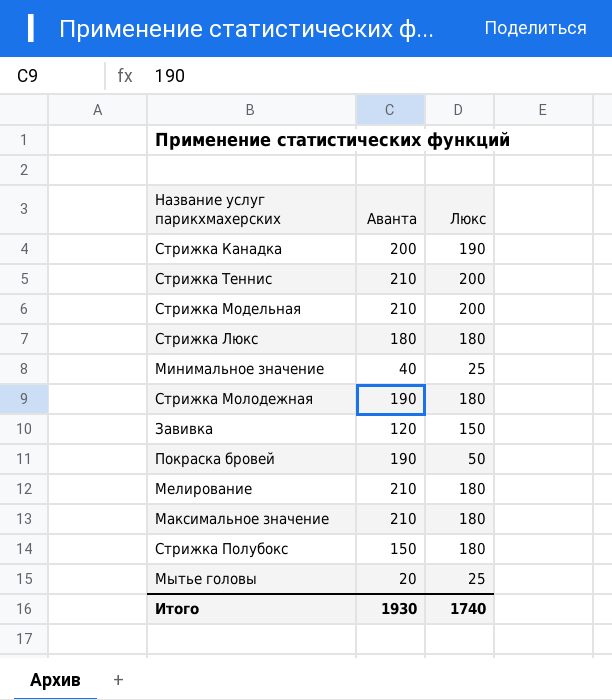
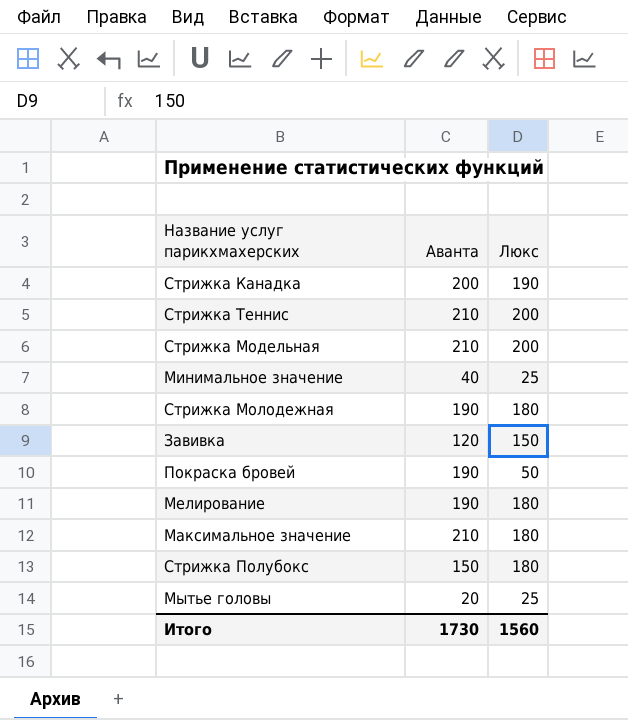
row Стрижка Люкс: 180 | 180 -> none
Мелирование | Аванта: 210 -> 190
Итого | Аванта: 1930 -> 1730
Итого | Люкс: 1740 -> 1560

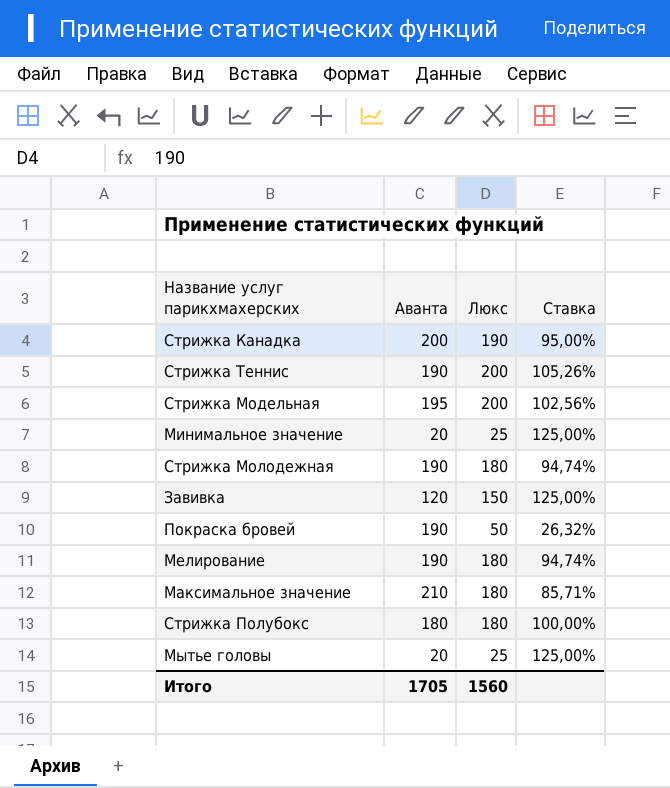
column Ставка | formula: none -> [Люкс] / [Аванта]
Стрижка Теннис | Аванта: 210 -> 190
Стрижка Модельная | Аванта: 210 -> 195
Минимальное значение | Аванта: 40 -> 20
Стрижка Полубокс | Аванта: 150 -> 180
Итого | Аванта: 1730 -> 1705

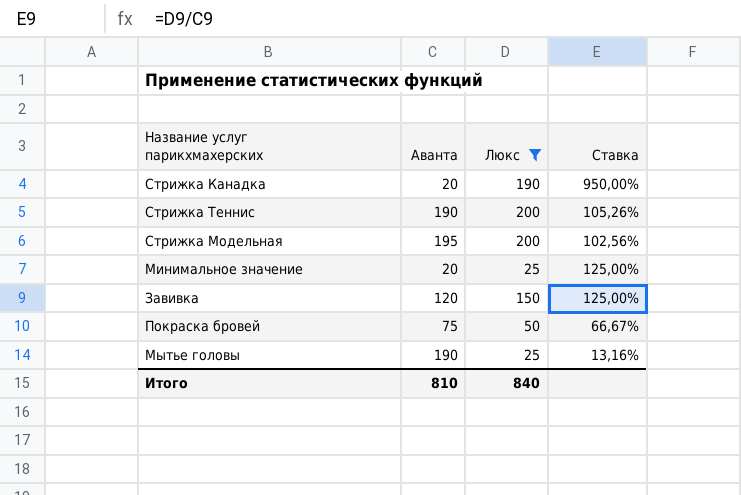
filter: none -> Люкс != 180
Стрижка Канадка | Аванта: 200 -> 20
Стрижка Канадка | Ставка: 95,00% -> 950,00%
Покраска бровей | Аванта: 190 -> 75
Покраска бровей | Ставка: 26,32% -> 66,67%
Мытье головы | Аванта: 20 -> 190
Мытье головы | Ставка: 125,00% -> 13,16%
Итого | Аванта: 1705 -> 810
Итого | Люкс: 1560 -> 840

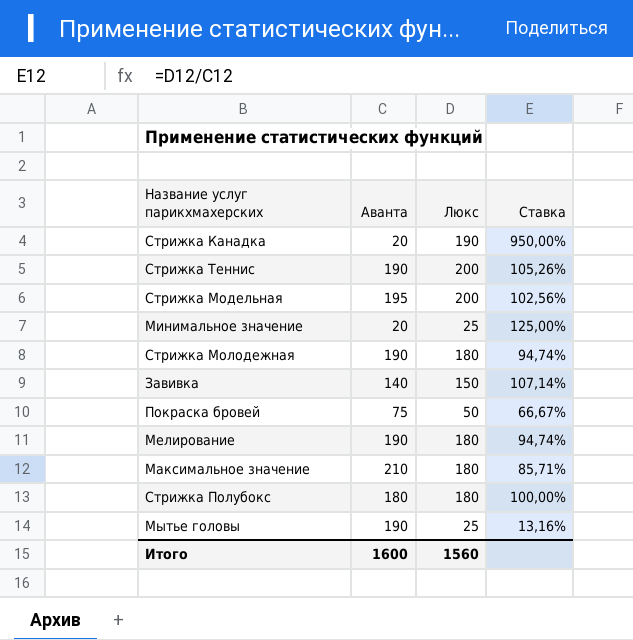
filter: Люкс != 180 -> none
Завивка | Аванта: 120 -> 140
Завивка | Ставка: 125,00% -> 107,14%
Итого | Аванта: 810 -> 1600
Итого | Люкс: 840 -> 1560

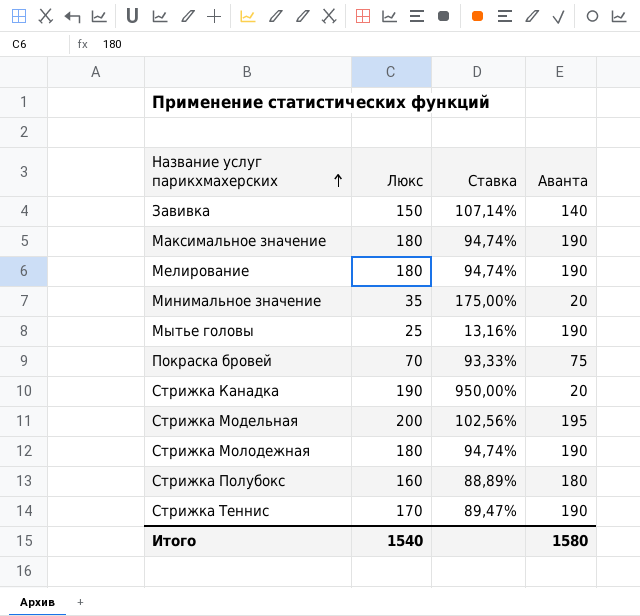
row order: none -> Название услуг парикхмахерских ascending
column Аванта | position: 2 -> 4
Максимальное значение | Ставка: 85,71% -> 94,74%
Максимальное значение | Аванта: 210 -> 190
Минимальное значение | Люкс: 25 -> 35
Минимальное значение | Ставка: 125,00% -> 175,00%
Покраска бровей | Люкс: 50 -> 70
Покраска бровей | Ставка: 66,67% -> 93,33%
Стрижка Полубокс | Люкс: 180 -> 160
Стрижка Полубокс | Ставка: 100,00% -> 88,89%
Стрижка Теннис | Люкс: 200 -> 170
Стрижка Теннис | Ставка: 105,26% -> 89,47%
Итого | Люкс: 1560 -> 1540
Итого | Аванта: 1600 -> 1580

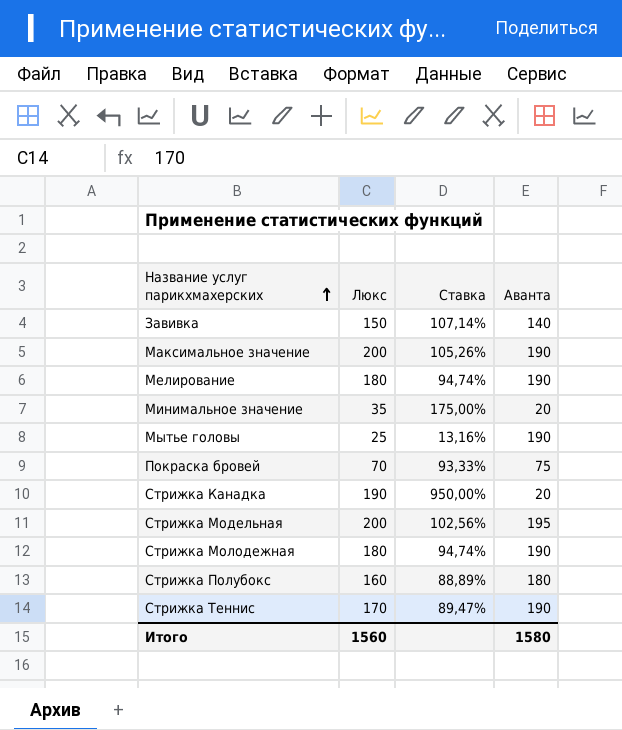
Максимальное значение | Люкс: 180 -> 200
Максимальное значение | Ставка: 94,74% -> 105,26%
Итого | Люкс: 1540 -> 1560

